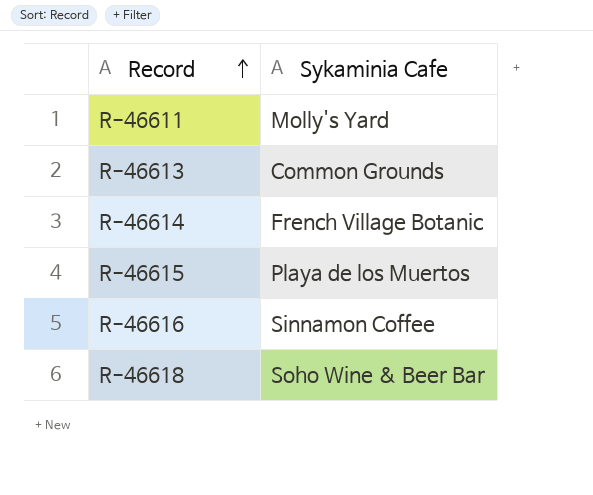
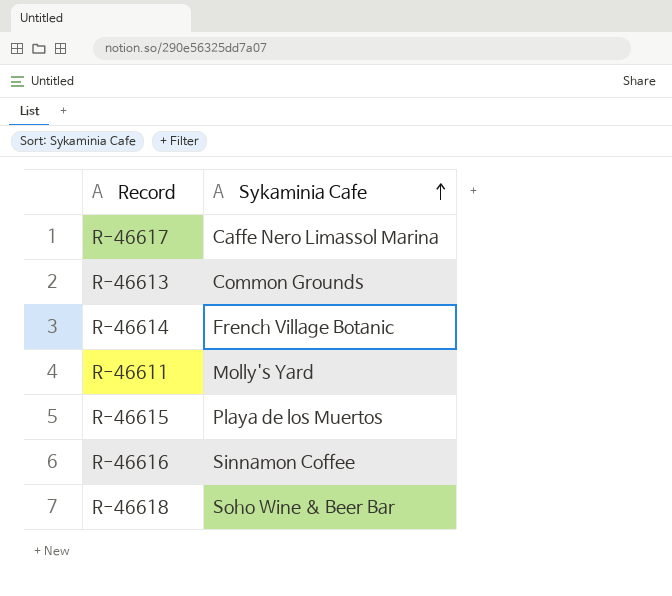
row order: Record ascending -> Sykaminia Cafe ascending
row R-46617: none -> Caffe Nero Limassol Marina

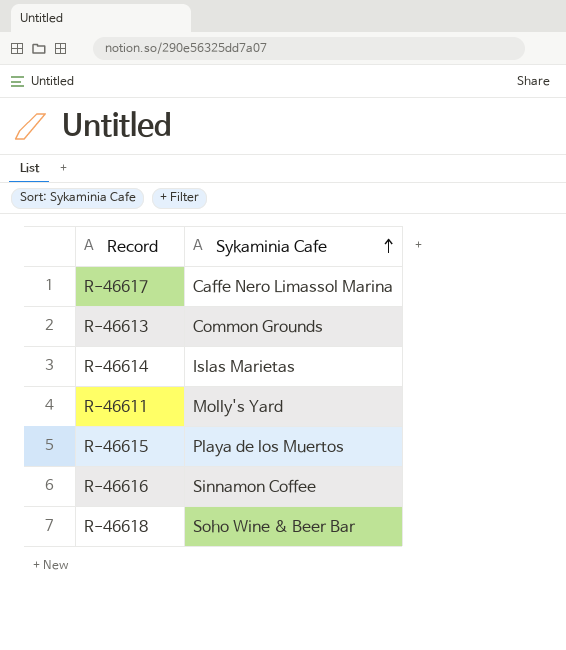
R-46614 | Sykaminia Cafe: French Village Botanic -> Islas Marietas

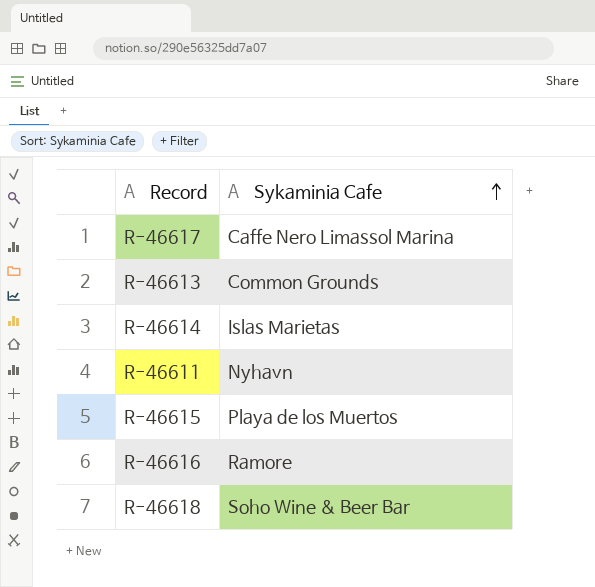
R-46611 | Sykaminia Cafe: Molly's Yard -> Nyhavn
R-46616 | Sykaminia Cafe: Sinnamon Coffee -> Ramore

